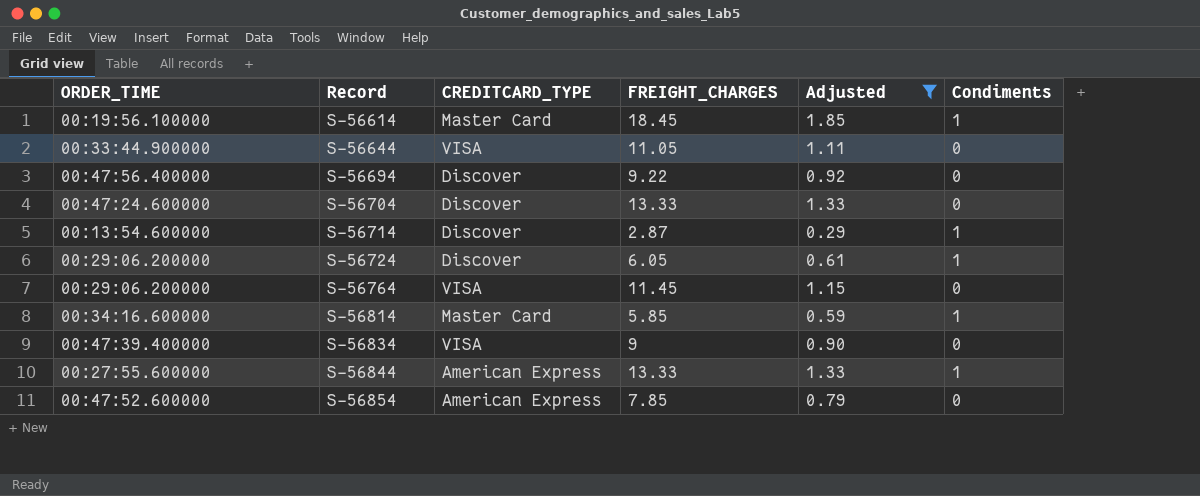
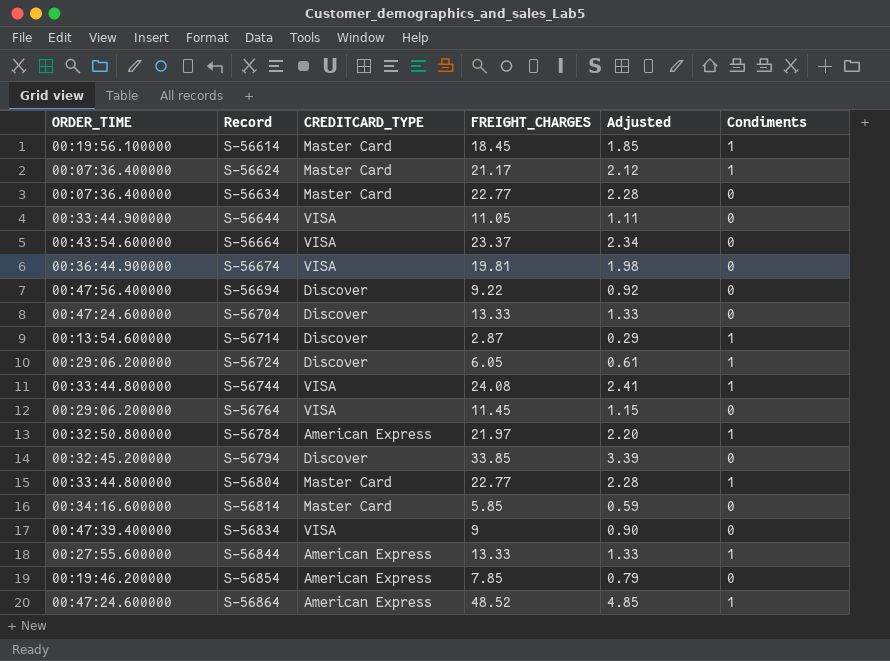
filter: Adjusted <= 1.85 -> none
S-56814 | Condiments: 1 -> 0
S-56854 | ORDER_TIME: 00:47:52.600000 -> 00:19:46.200000

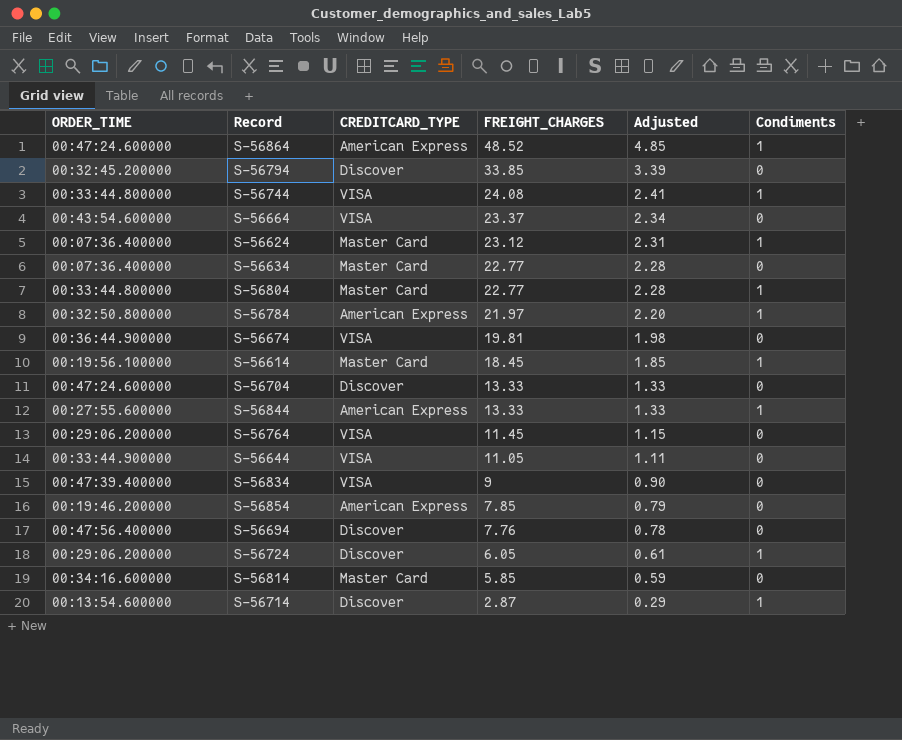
row order: Record ascending -> FREIGHT_CHARGES descending
S-56624 | FREIGHT_CHARGES: 21.17 -> 23.12
S-56624 | Adjusted: 2.12 -> 2.31
S-56694 | FREIGHT_CHARGES: 9.22 -> 7.76
S-56694 | Adjusted: 0.92 -> 0.78

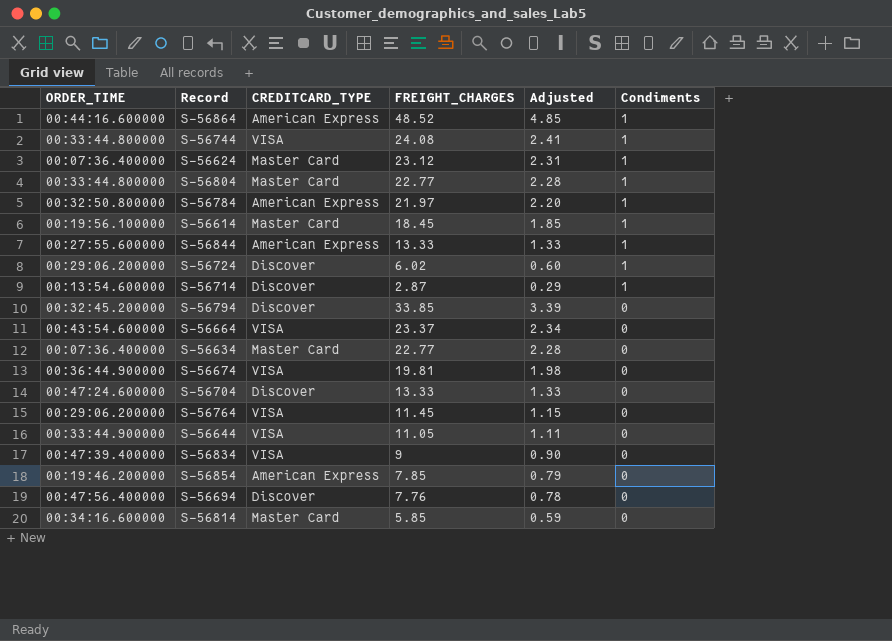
row order: FREIGHT_CHARGES descending -> Condiments descending
S-56864 | ORDER_TIME: 00:47:24.600000 -> 00:44:16.600000
S-56724 | FREIGHT_CHARGES: 6.05 -> 6.02
S-56724 | Adjusted: 0.61 -> 0.60

